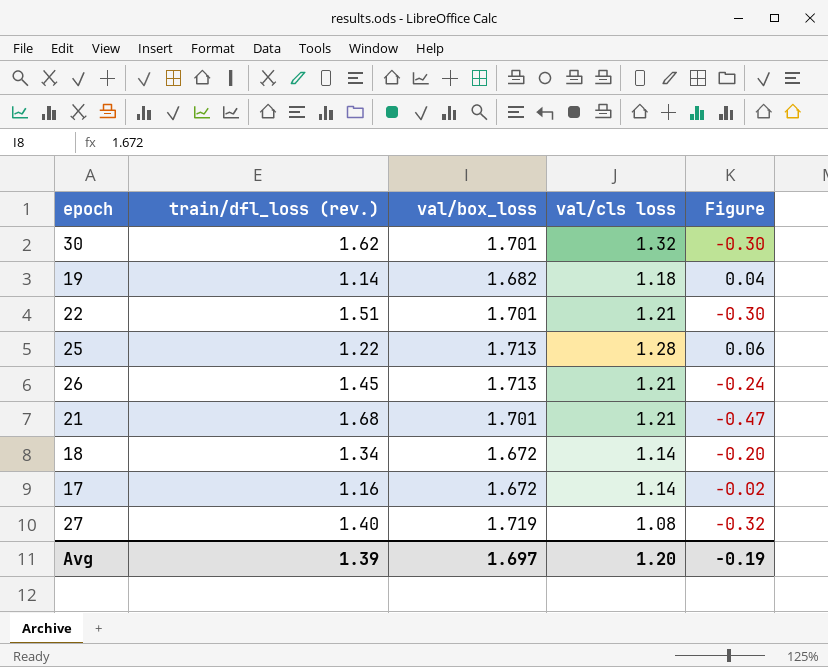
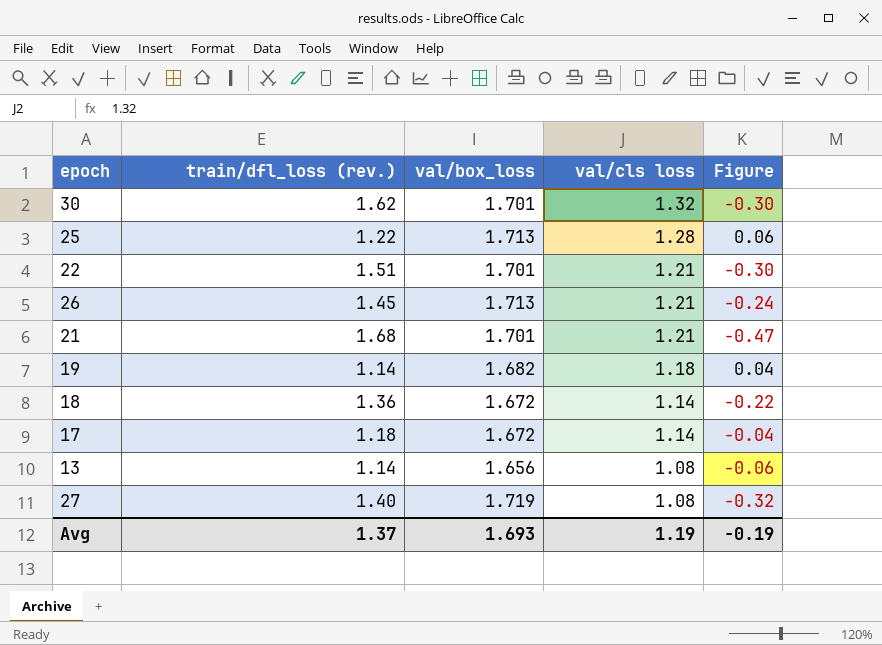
row order: none -> val/cls loss descending
18 | train/dfl_loss (rev.): 1.34 -> 1.36
18 | Figure: -0.20 -> -0.22
17 | train/dfl_loss (rev.): 1.16 -> 1.18
17 | Figure: -0.02 -> -0.04
row 13: none -> 1.14 | 1.656 | 1.08 | -0.06
Avg | train/dfl_loss (rev.): 1.39 -> 1.37
Avg | val/box_loss: 1.697 -> 1.693
Avg | val/cls loss: 1.20 -> 1.19

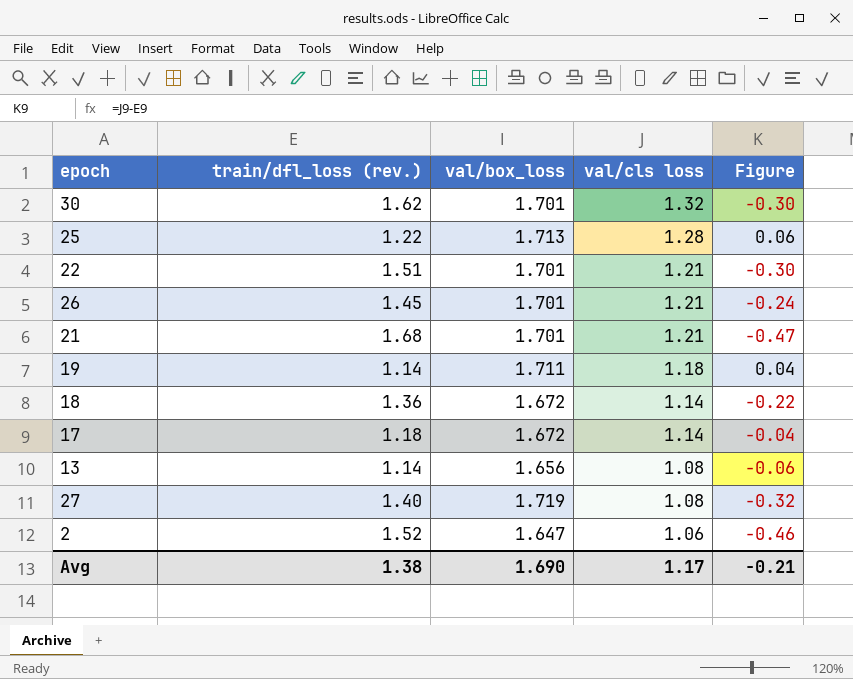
26 | val/box_loss: 1.713 -> 1.701
19 | val/box_loss: 1.682 -> 1.711
row 2: none -> 1.52 | 1.647 | 1.06 | -0.46
Avg | train/dfl_loss (rev.): 1.37 -> 1.38
Avg | val/box_loss: 1.693 -> 1.690
Avg | val/cls loss: 1.19 -> 1.17
Avg | Figure: -0.19 -> -0.21

